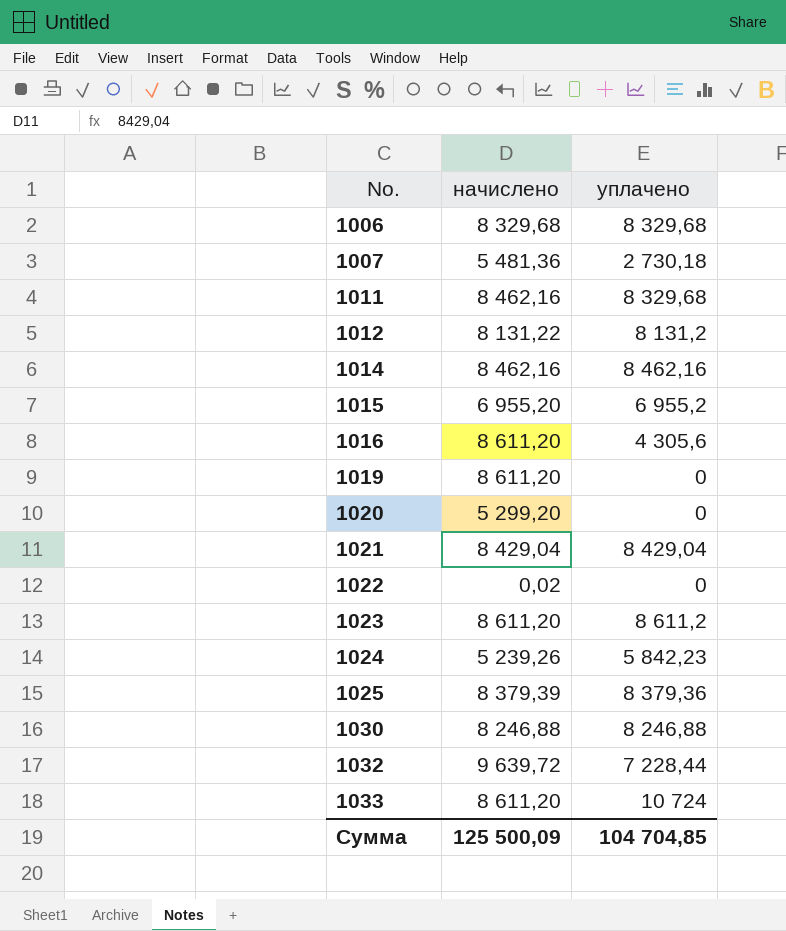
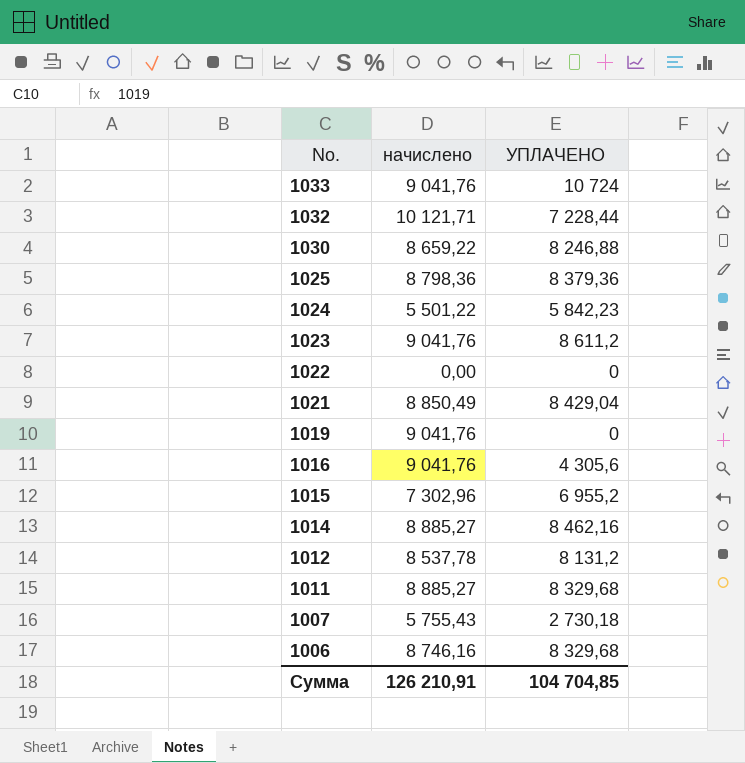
row order: No. ascending -> No. descending
column name: уплачено -> УПЛАЧЕНО
row 1020: 5 299,20 | 0 -> none
1033 | начислено: 8 611,20 -> 9 041,76
1032 | начислено: 9 639,72 -> 10 121,71
1030 | начислено: 8 246,88 -> 8 659,22
1025 | начислено: 8 379,39 -> 8 798,36
1024 | начислено: 5 239,26 -> 5 501,22
1023 | начислено: 8 611,20 -> 9 041,76
1022 | начислено: 0,02 -> 0,00
1021 | начислено: 8 429,04 -> 8 850,49
1019 | начислено: 8 611,20 -> 9 041,76
1016 | начислено: 8 611,20 -> 9 041,76
1015 | начислено: 6 955,20 -> 7 302,96
1014 | начислено: 8 462,16 -> 8 885,27
1012 | начислено: 8 131,22 -> 8 537,78
1011 | начислено: 8 462,16 -> 8 885,27
1007 | начислено: 5 481,36 -> 5 755,43
1006 | начислено: 8 329,68 -> 8 746,16
Сумма | начислено: 125 500,09 -> 126 210,91

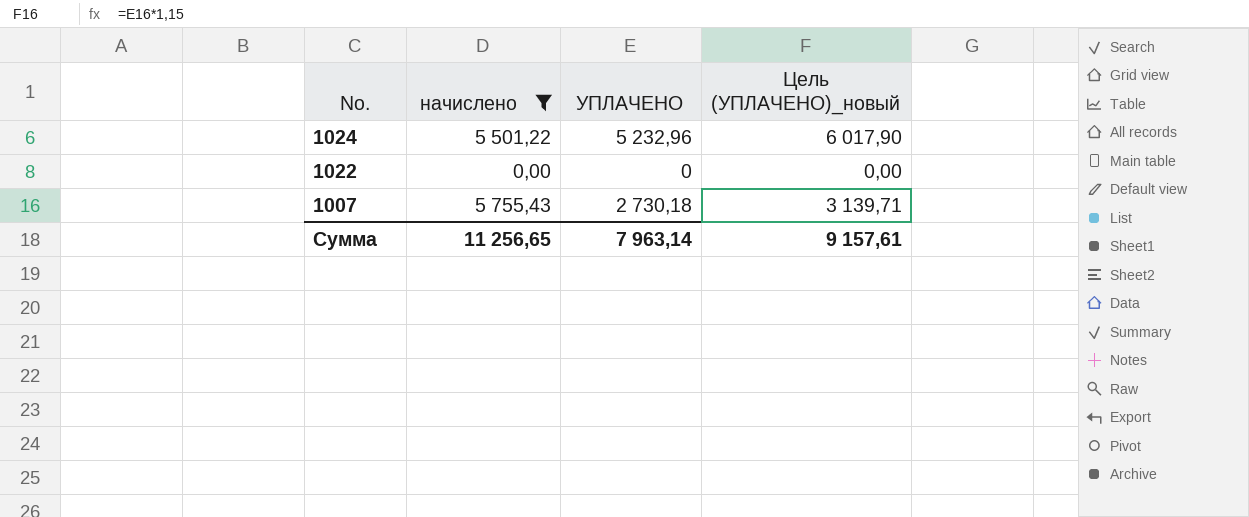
filter: none -> начислено <= 5 755,43
column Цель (УПЛАЧЕНО)_новый | formula: none -> [УПЛАЧЕНО] * 1,15
1024 | УПЛАЧЕНО: 5 842,23 -> 5 232,96
Сумма | начислено: 126 210,91 -> 11 256,65
Сумма | УПЛАЧЕНО: 104 704,85 -> 7 963,14

